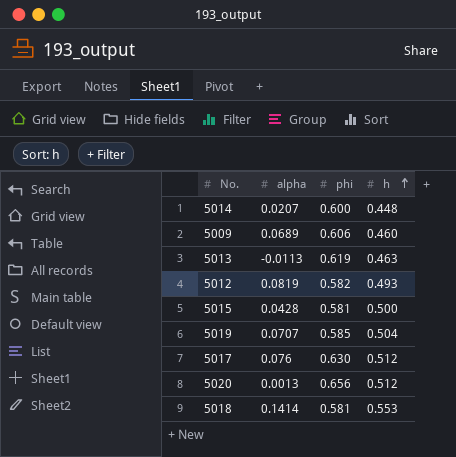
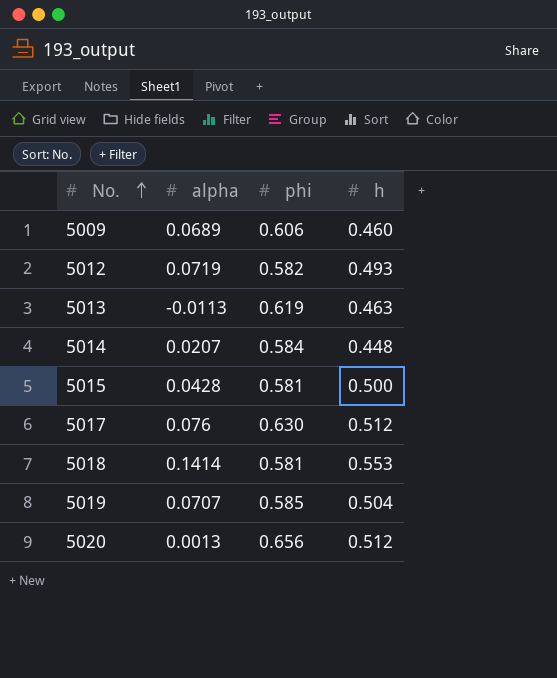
row order: h ascending -> No. ascending
5012 | alpha: 0.0819 -> 0.0719
5014 | phi: 0.600 -> 0.584

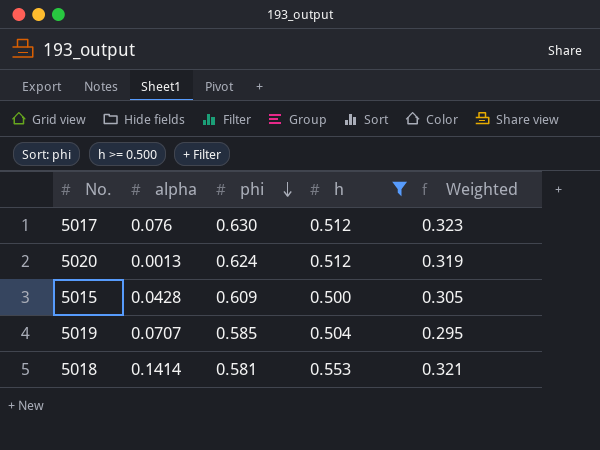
filter: none -> h >= 0.500
row order: No. ascending -> phi descending
column Weighted | formula: none -> [phi] * [h]
5020 | phi: 0.656 -> 0.624
5015 | phi: 0.581 -> 0.609

